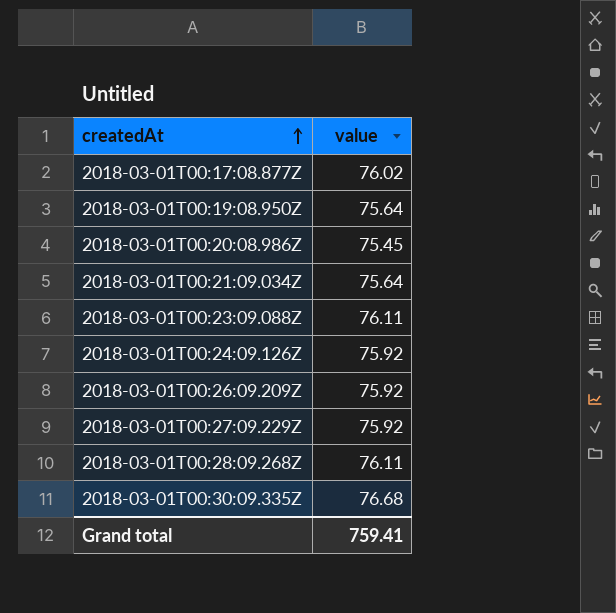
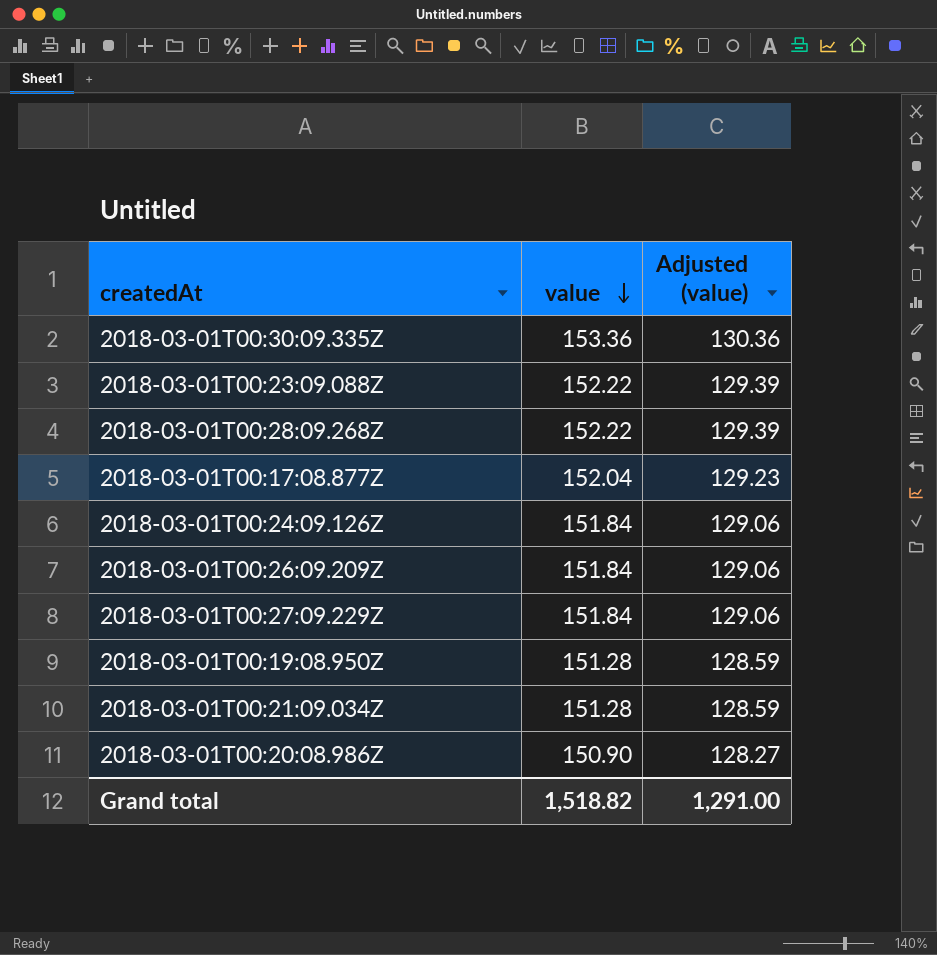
row order: createdAt ascending -> value descending
column Adjusted (value) | formula: none -> [value] * 0.85
2018-03-01T00:30:09.335Z | value: 76.68 -> 153.36
2018-03-01T00:23:09.088Z | value: 76.11 -> 152.22
2018-03-01T00:28:09.268Z | value: 76.11 -> 152.22
2018-03-01T00:17:08.877Z | value: 76.02 -> 152.04
2018-03-01T00:24:09.126Z | value: 75.92 -> 151.84
2018-03-01T00:26:09.209Z | value: 75.92 -> 151.84
2018-03-01T00:27:09.229Z | value: 75.92 -> 151.84
2018-03-01T00:19:08.950Z | value: 75.64 -> 151.28
2018-03-01T00:21:09.034Z | value: 75.64 -> 151.28
2018-03-01T00:20:08.986Z | value: 75.45 -> 150.90
Grand total | value: 759.41 -> 1,518.82

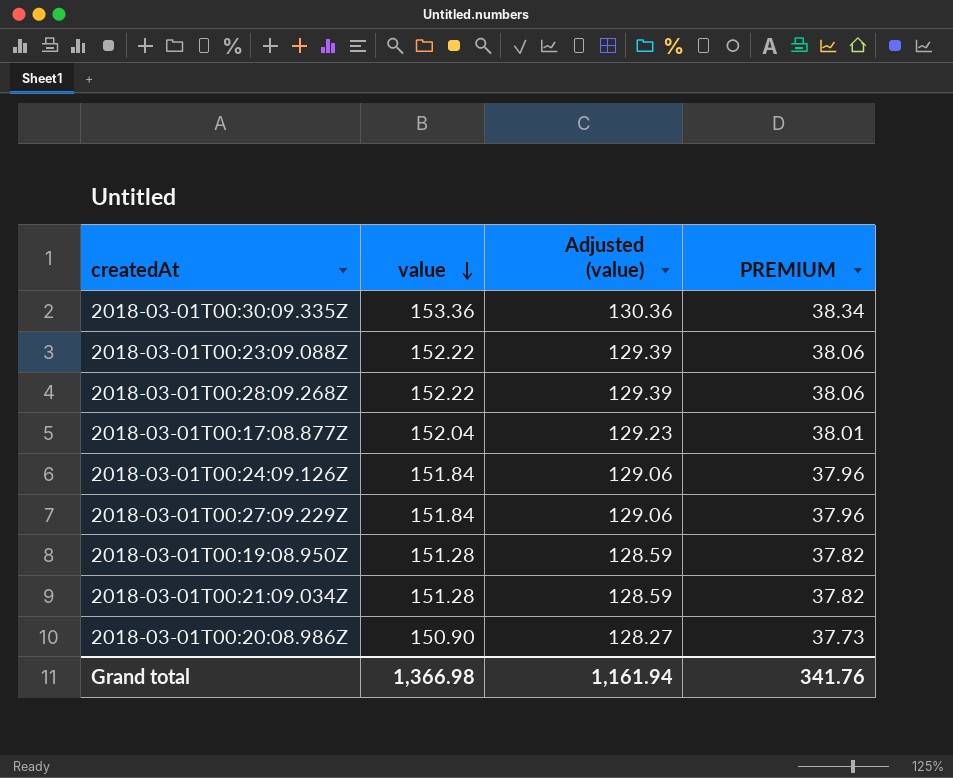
column PREMIUM | formula: none -> [value] * 0.25
row 2018-03-01T00:26:09.209Z: 151.84 | 129.06 -> none
Grand total | value: 1,518.82 -> 1,366.98
Grand total | Adjusted (value): 1,291.00 -> 1,161.94

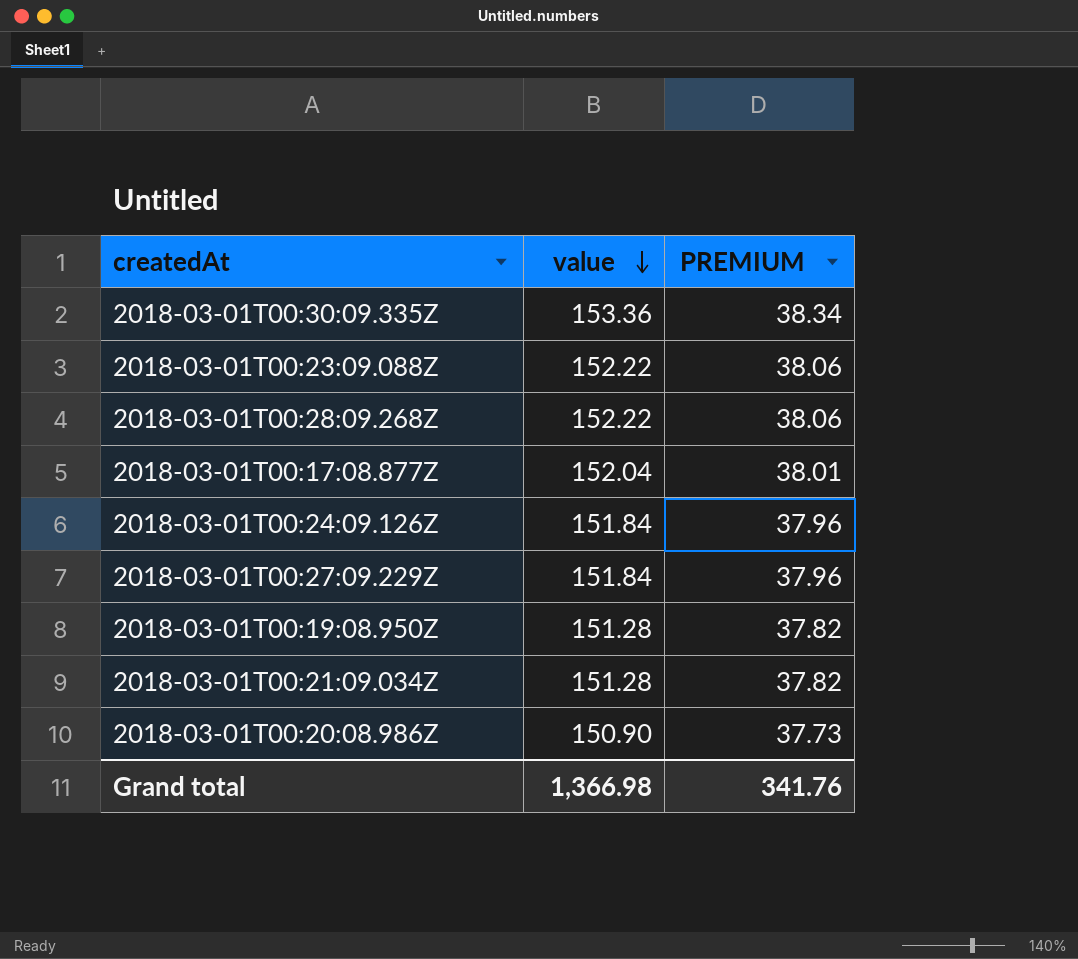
column Adjusted (value) | formula: [value] * 0.85 -> none

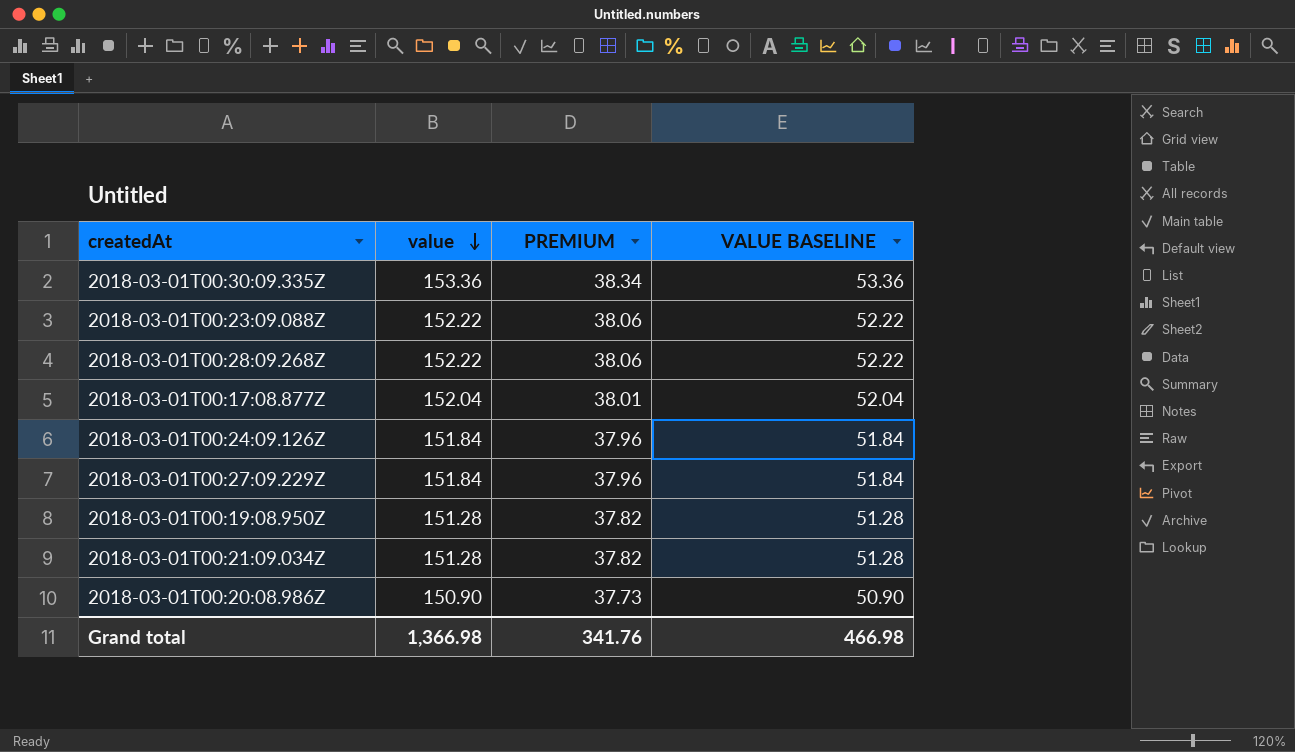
column VALUE BASELINE | formula: none -> [value] - 100

